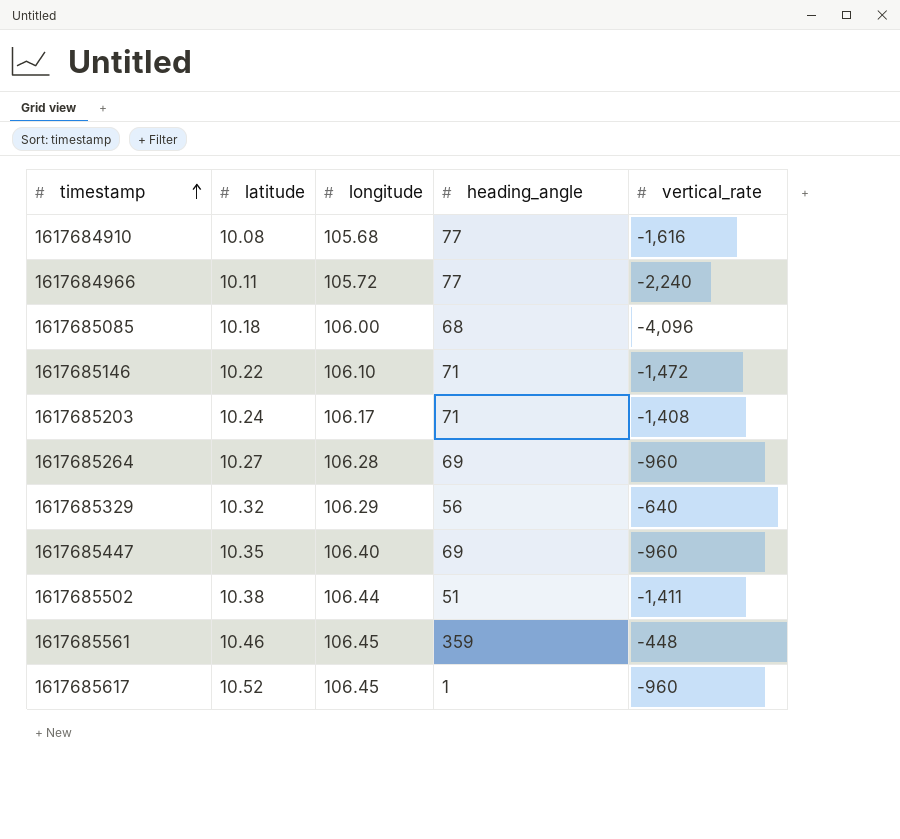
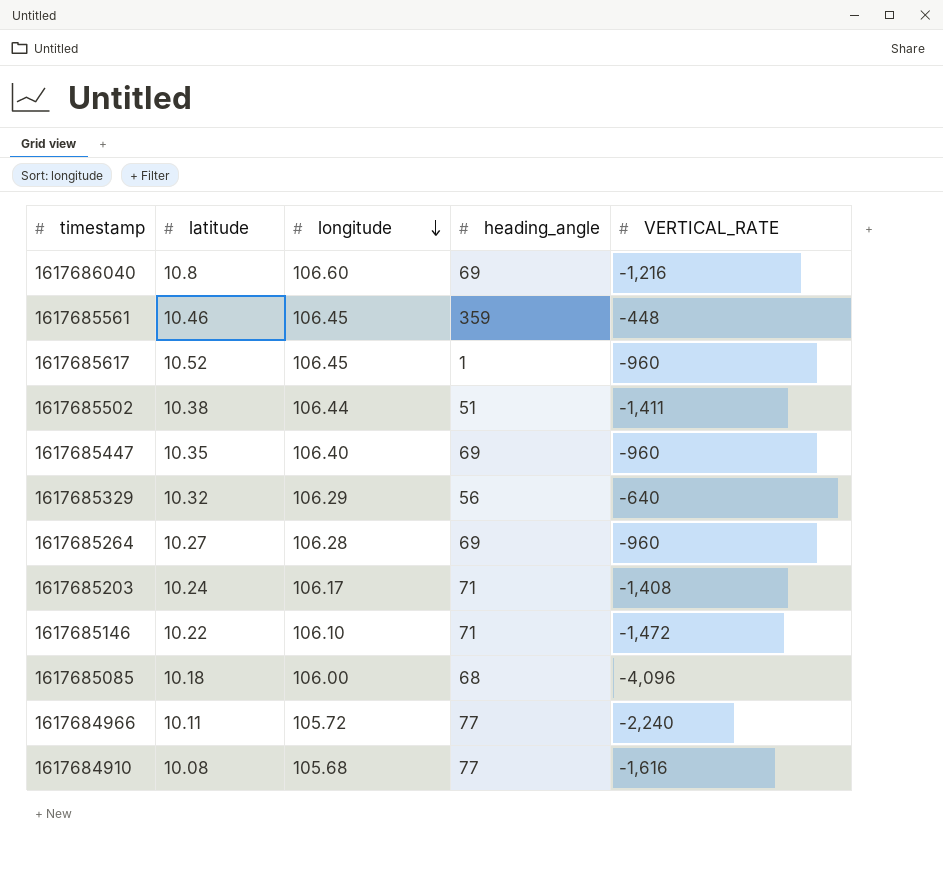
row order: timestamp ascending -> longitude descending
column name: vertical_rate -> VERTICAL_RATE
row 1617686040: none -> 10.8 | 106.60 | 69 | -1,216

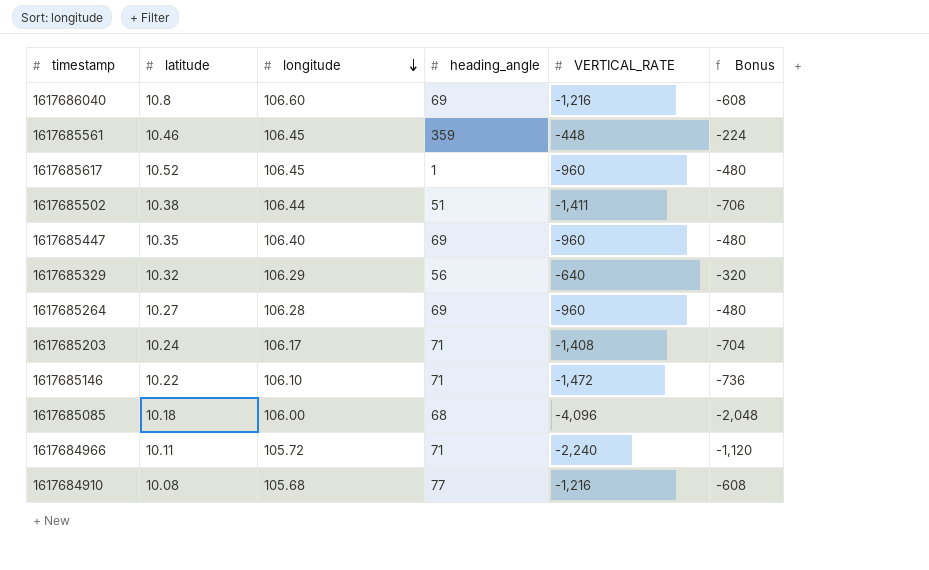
column Bonus | formula: none -> [VERTICAL_RATE] * 0.5
1617684966 | heading_angle: 77 -> 71
1617684910 | VERTICAL_RATE: -1,616 -> -1,216

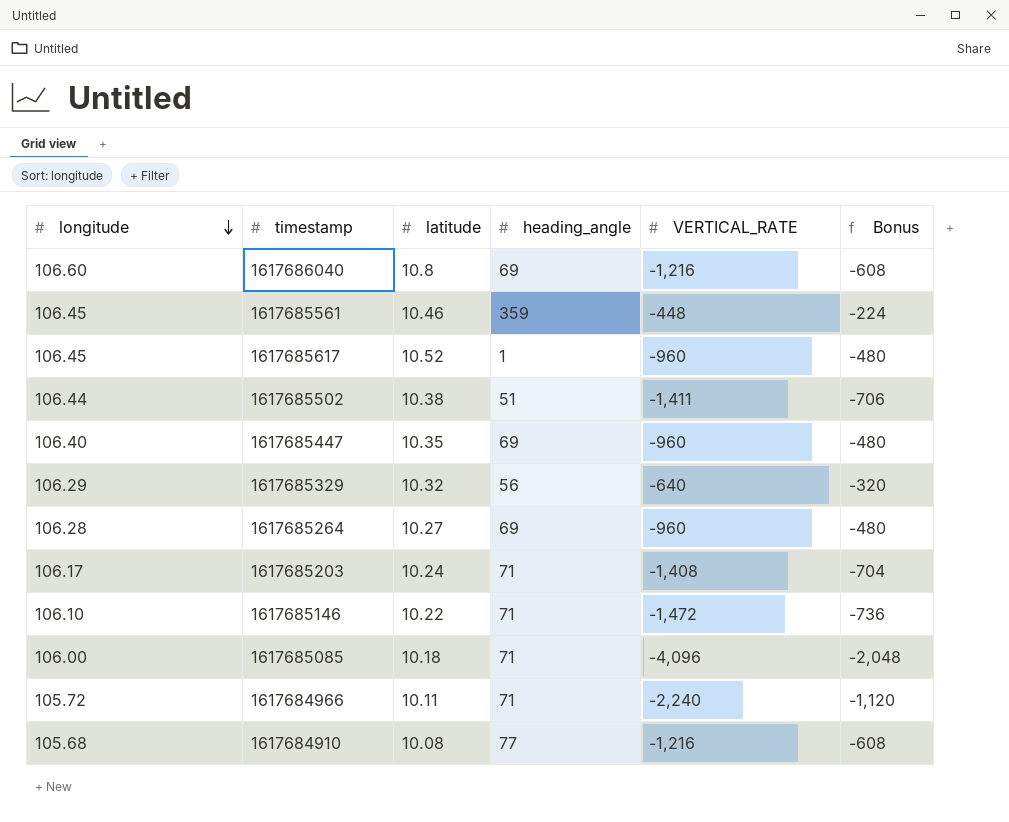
column longitude | position: 3 -> 1
1617685085 | heading_angle: 68 -> 71

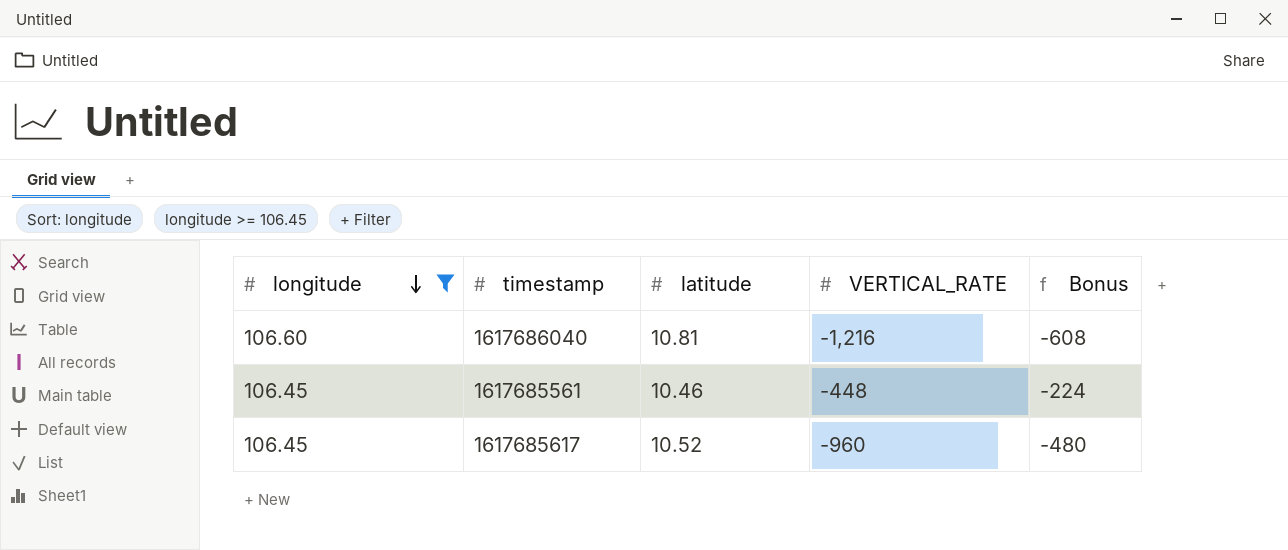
filter: none -> longitude >= 106.45
column heading_angle | position: 4 -> none
1617686040 | latitude: 10.8 -> 10.81

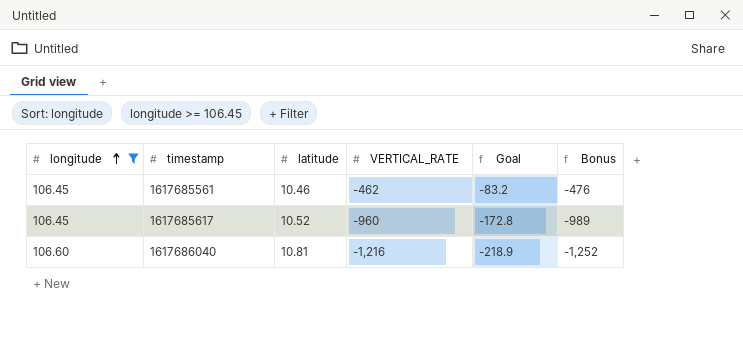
row order: longitude descending -> longitude ascending
column Goal | formula: none -> [VERTICAL_RATE] * 0.18
column Bonus | formula: [VERTICAL_RATE] * 0.5 -> [VERTICAL_RATE] * 1.03
1617685561 | VERTICAL_RATE: -448 -> -462

